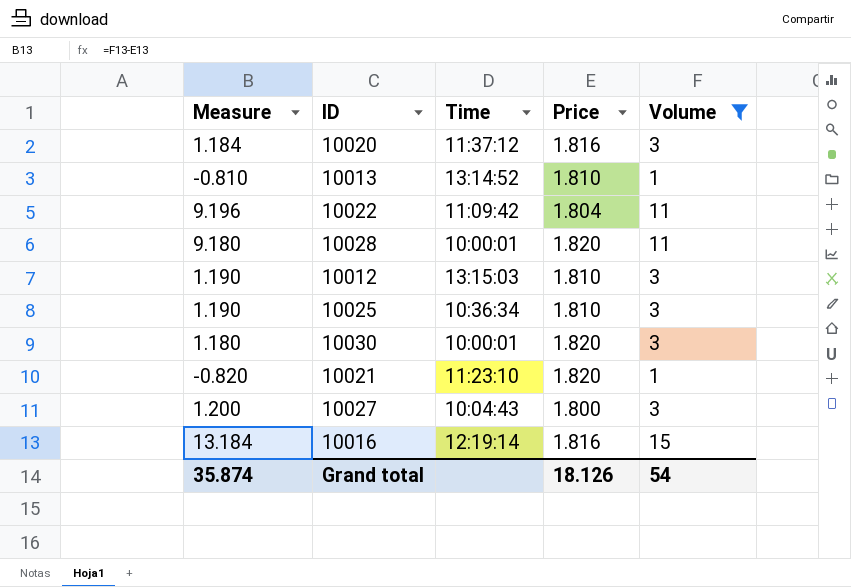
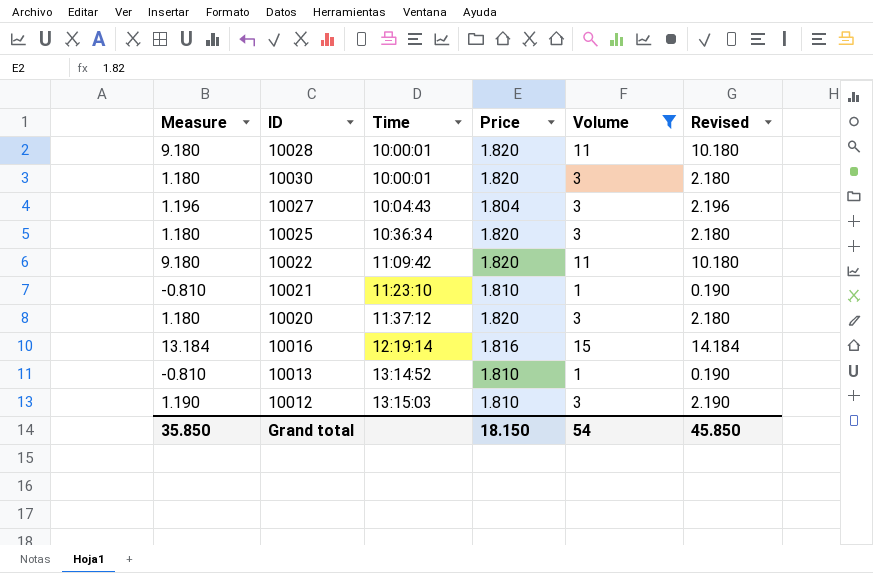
row order: none -> Time ascending
column Revised | formula: none -> [Measure] + 1
10027 | Measure: 1.200 -> 1.196
10027 | Price: 1.800 -> 1.804
10025 | Measure: 1.190 -> 1.180
10025 | Price: 1.810 -> 1.820
10022 | Measure: 9.196 -> 9.180
10022 | Price: 1.804 -> 1.820
10021 | Measure: -0.820 -> -0.810
10021 | Price: 1.820 -> 1.810
10020 | Measure: 1.184 -> 1.180
10020 | Price: 1.816 -> 1.820
Grand total | Measure: 35.874 -> 35.850
Grand total | Price: 18.126 -> 18.150

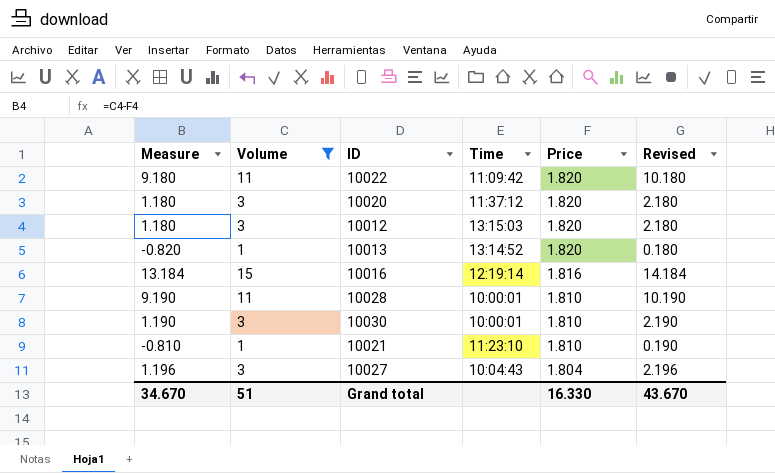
row order: Time ascending -> Price descending
column Volume | position: 5 -> 2
row 10025: 1.180 | 10:36:34 | 1.820 | 3 | 2.180 -> none
10012 | Measure: 1.190 -> 1.180
10012 | Price: 1.810 -> 1.820
10012 | Revised: 2.190 -> 2.180
10013 | Measure: -0.810 -> -0.820
10013 | Price: 1.810 -> 1.820
10013 | Revised: 0.190 -> 0.180
10028 | Measure: 9.180 -> 9.190
10028 | Price: 1.820 -> 1.810
10028 | Revised: 10.180 -> 10.190
10030 | Measure: 1.180 -> 1.190
10030 | Price: 1.820 -> 1.810
10030 | Revised: 2.180 -> 2.190
Grand total | Measure: 35.850 -> 34.670
Grand total | Volume: 54 -> 51
Grand total | Price: 18.150 -> 16.330
Grand total | Revised: 45.850 -> 43.670

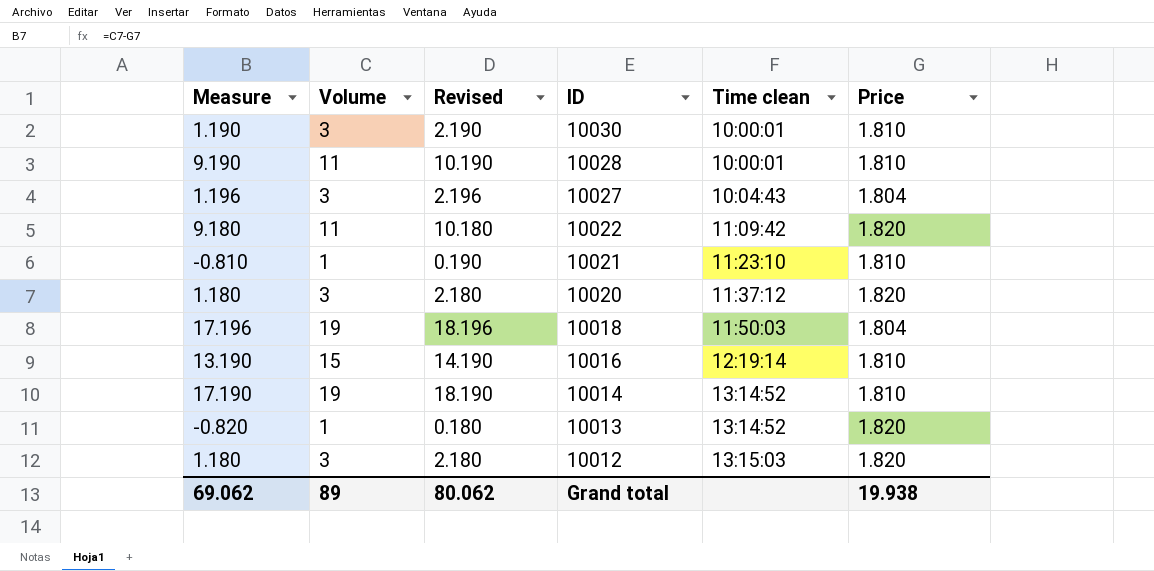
filter: Volume != 19 -> none
row order: Price descending -> ID descending
column Revised | position: 6 -> 3
column name: Time -> Time clean
10016 | Measure: 13.184 -> 13.190
10016 | Revised: 14.184 -> 14.190
10016 | Price: 1.816 -> 1.810
Grand total | Measure: 34.670 -> 69.062
Grand total | Volume: 51 -> 89
Grand total | Revised: 43.670 -> 80.062
Grand total | Price: 16.330 -> 19.938

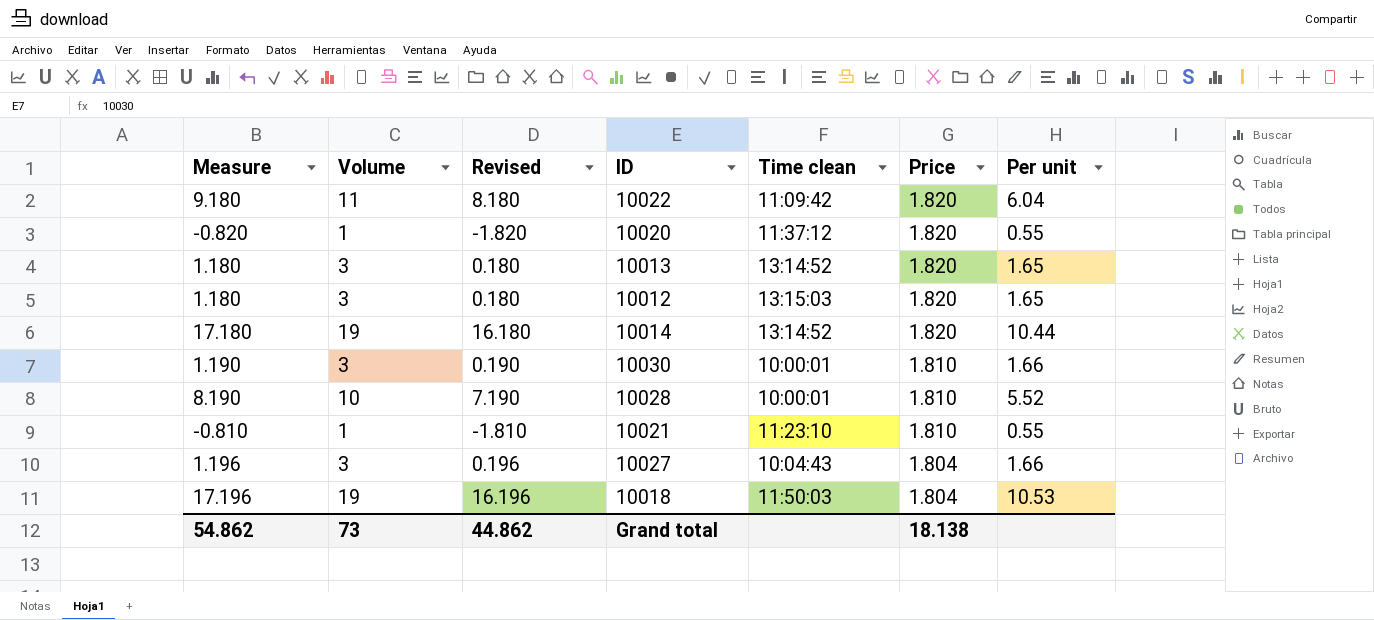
row order: ID descending -> Price descending
column Revised | formula: [Measure] + 1 -> [Measure] - 1
column Per unit | formula: none -> [Volume] / [Price]
row 10016: 13.190 | 15 | 14.190 | 12:19:14 | 1.810 -> none
10020 | Measure: 1.180 -> -0.820
10020 | Volume: 3 -> 1
10013 | Measure: -0.820 -> 1.180
10013 | Volume: 1 -> 3
10014 | Measure: 17.190 -> 17.180
10014 | Price: 1.810 -> 1.820
10028 | Measure: 9.190 -> 8.190
10028 | Volume: 11 -> 10
Grand total | Measure: 69.062 -> 54.862
Grand total | Volume: 89 -> 73
Grand total | Revised: 80.062 -> 44.862
Grand total | Price: 19.938 -> 18.138

